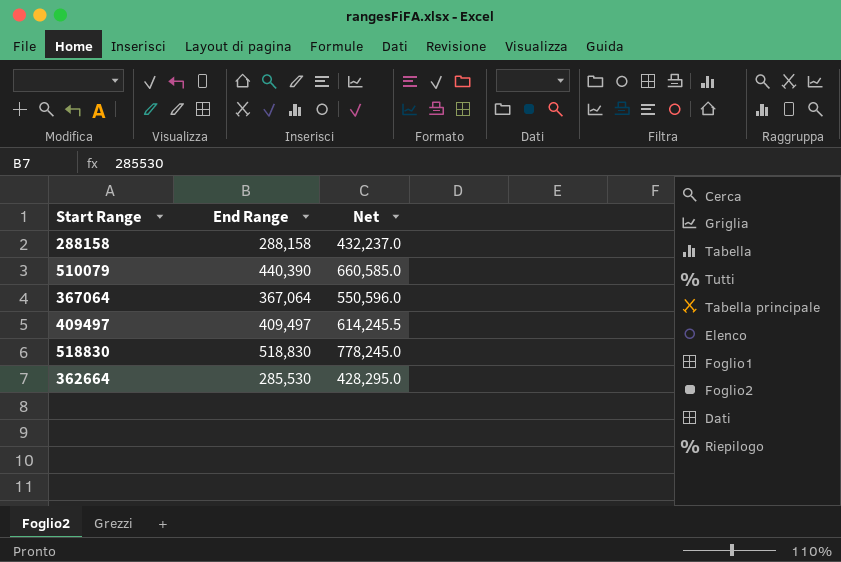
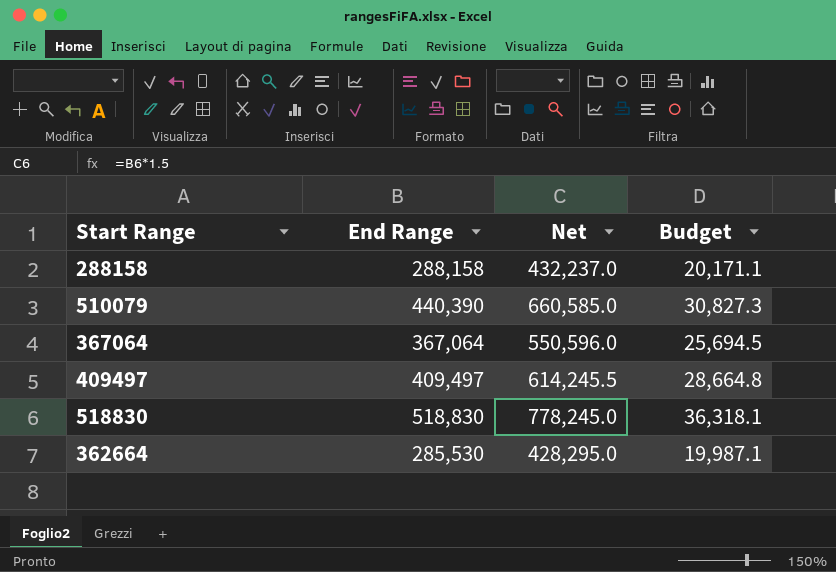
column Budget | formula: none -> [End Range] * 0.07

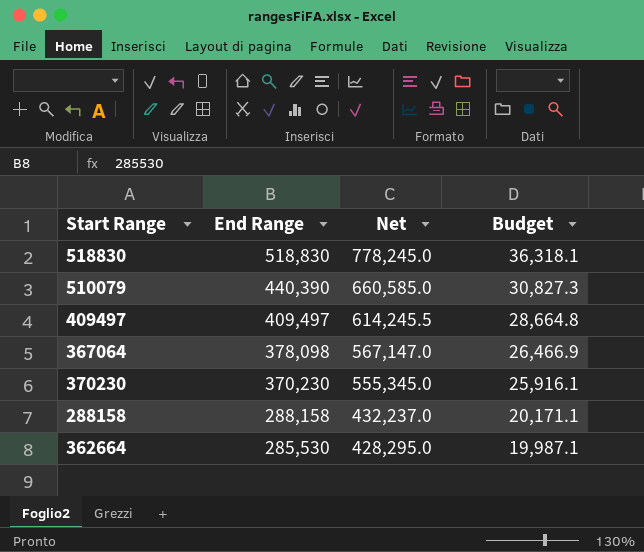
row order: none -> End Range descending
367064 | End Range: 367,064 -> 378,098
367064 | Net: 550,596.0 -> 567,147.0
367064 | Budget: 25,694.5 -> 26,466.9
row 370230: none -> 370,230 | 555,345.0 | 25,916.1

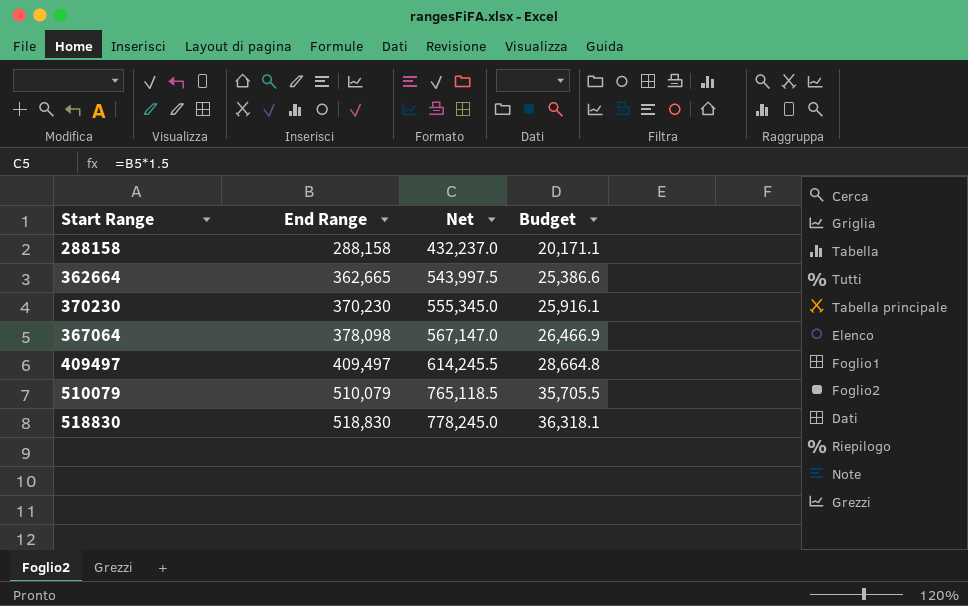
row order: End Range descending -> End Range ascending
362664 | End Range: 285,530 -> 362,665
362664 | Net: 428,295.0 -> 543,997.5
362664 | Budget: 19,987.1 -> 25,386.6
510079 | End Range: 440,390 -> 510,079
510079 | Net: 660,585.0 -> 765,118.5
510079 | Budget: 30,827.3 -> 35,705.5

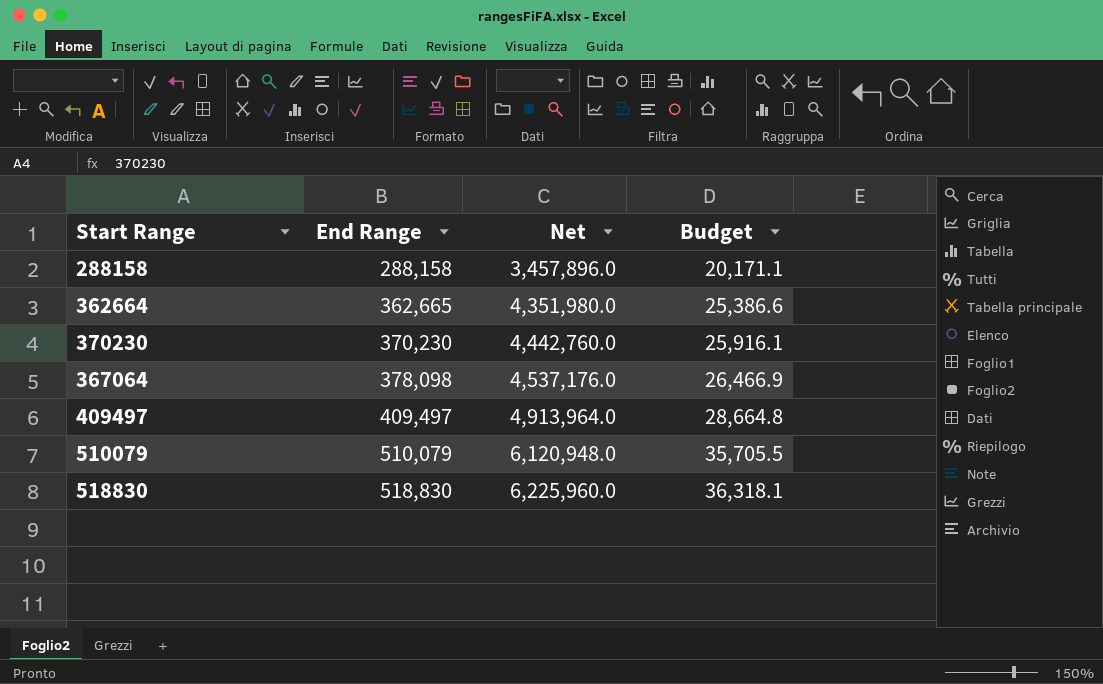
column Net | formula: [End Range] * 1.5 -> [End Range] * 12

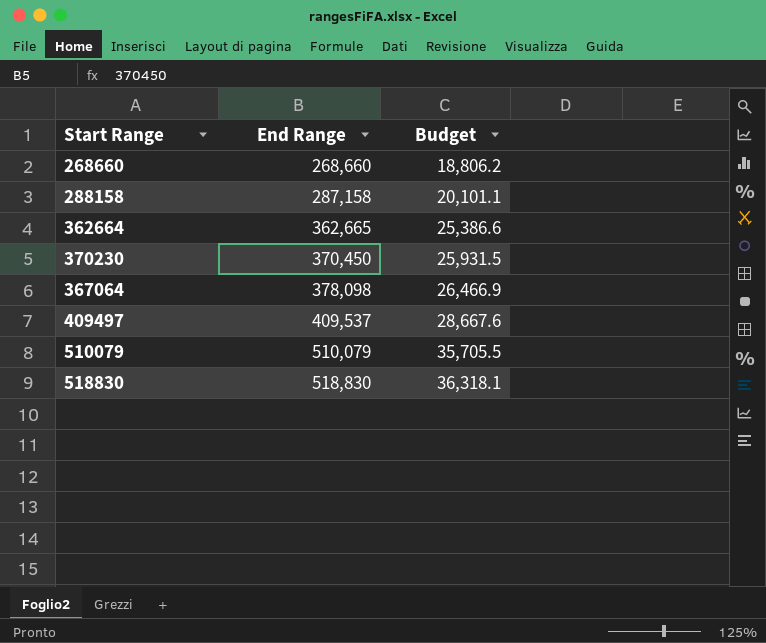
column Net | formula: [End Range] * 12 -> none
row 268660: none -> 268,660 | 18,806.2
288158 | End Range: 288,158 -> 287,158
288158 | Budget: 20,171.1 -> 20,101.1
370230 | End Range: 370,230 -> 370,450
370230 | Budget: 25,916.1 -> 25,931.5
409497 | End Range: 409,497 -> 409,537
409497 | Budget: 28,664.8 -> 28,667.6

